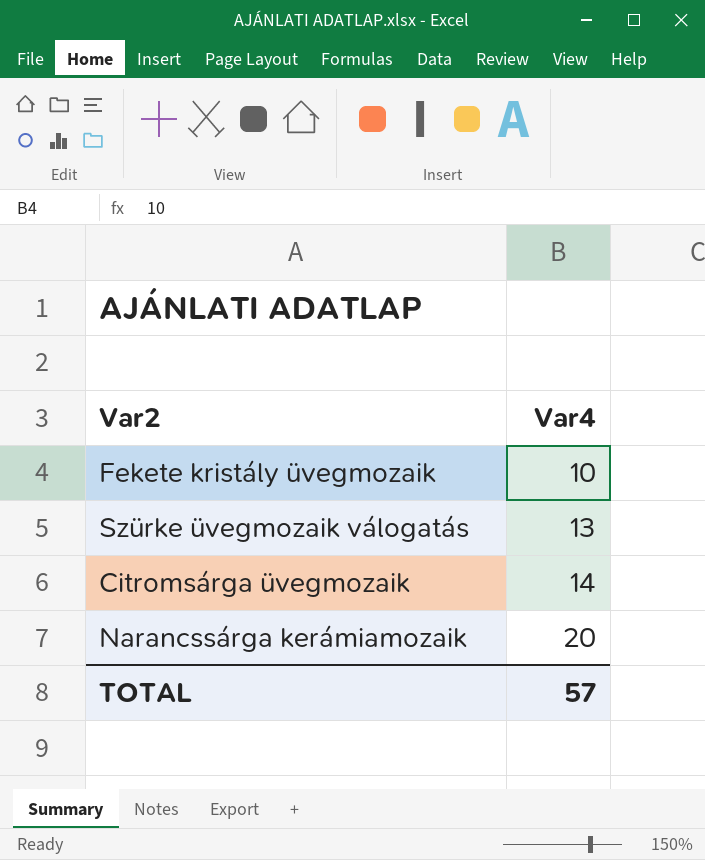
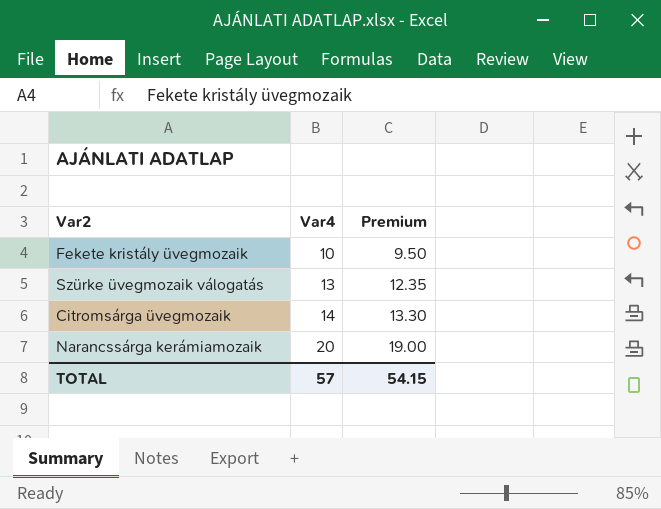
column Premium | formula: none -> [Var4] * 0.95

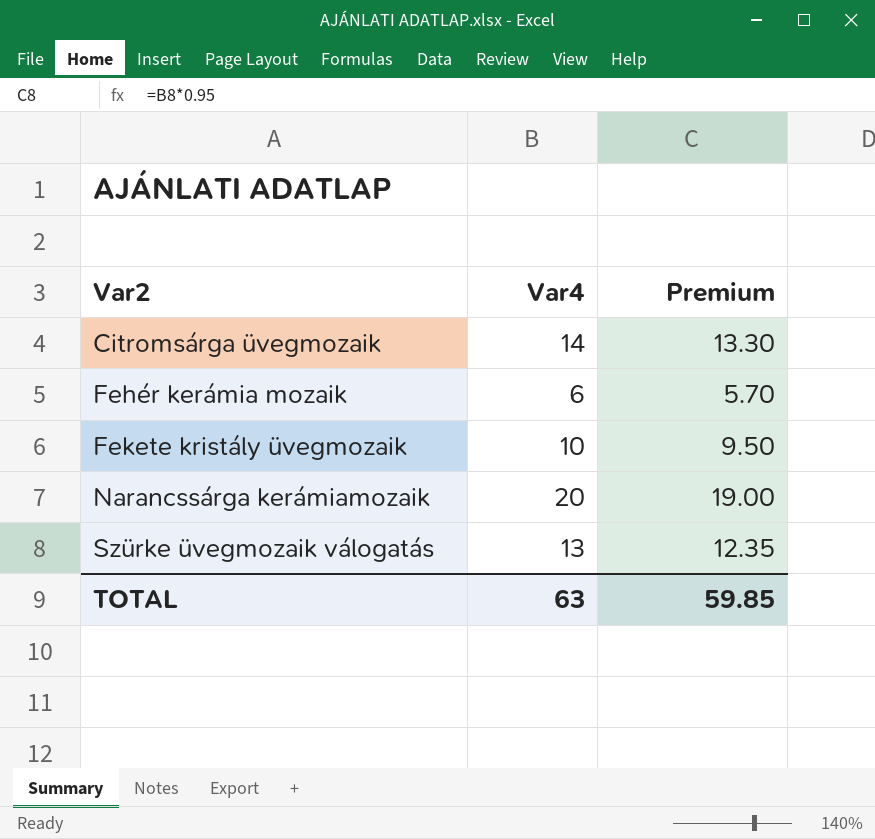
row order: Var4 ascending -> Var2 ascending
row Fehér kerámia mozaik: none -> 6 | 5.70
TOTAL | Var4: 57 -> 63
TOTAL | Premium: 54.15 -> 59.85

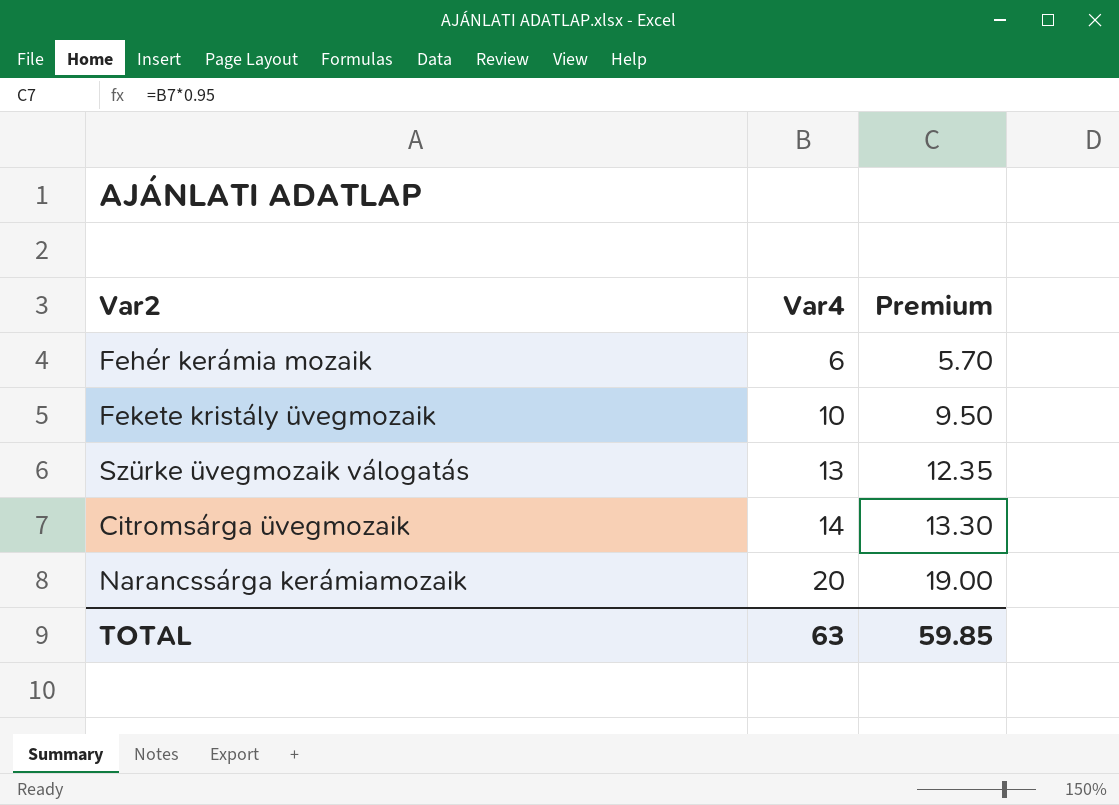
row order: Var2 ascending -> Var4 ascending

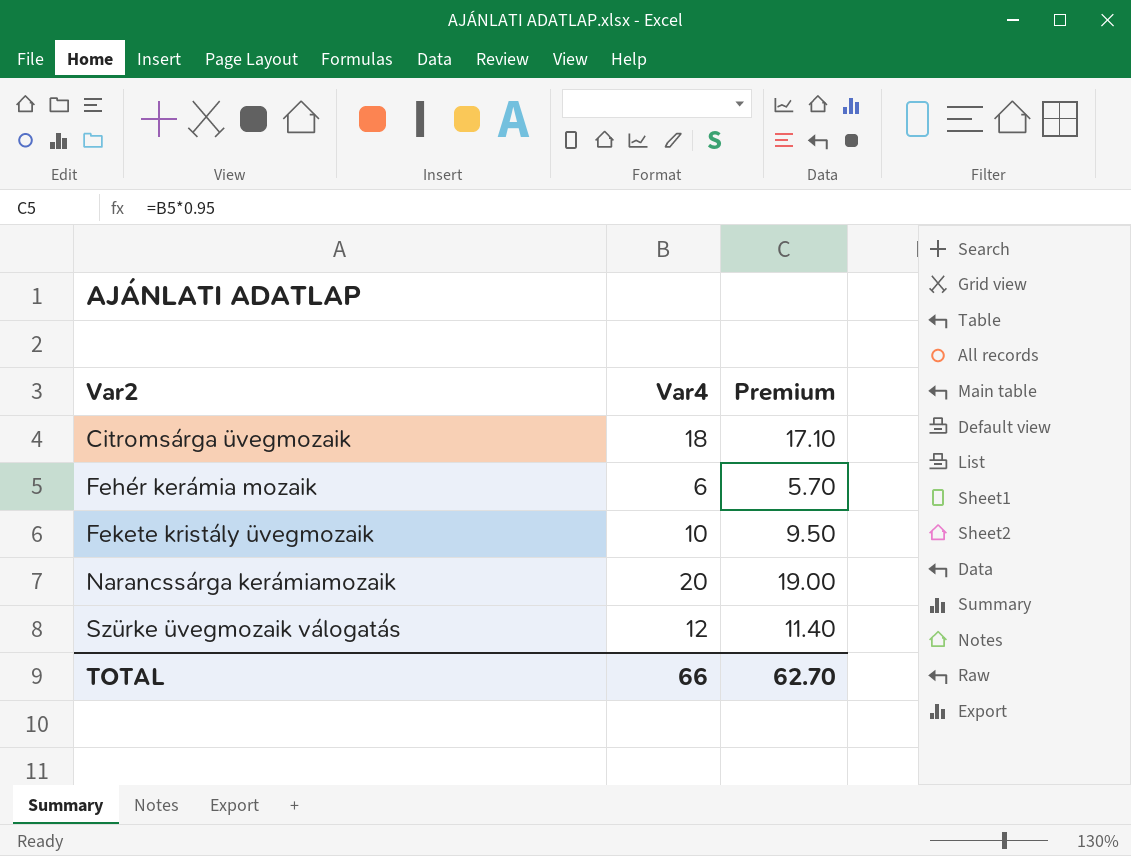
row order: Var4 ascending -> Var2 ascending
Citromsárga üvegmozaik | Var4: 14 -> 18
Citromsárga üvegmozaik | Premium: 13.30 -> 17.10
Szürke üvegmozaik válogatás | Var4: 13 -> 12
Szürke üvegmozaik válogatás | Premium: 12.35 -> 11.40
TOTAL | Var4: 63 -> 66
TOTAL | Premium: 59.85 -> 62.70

